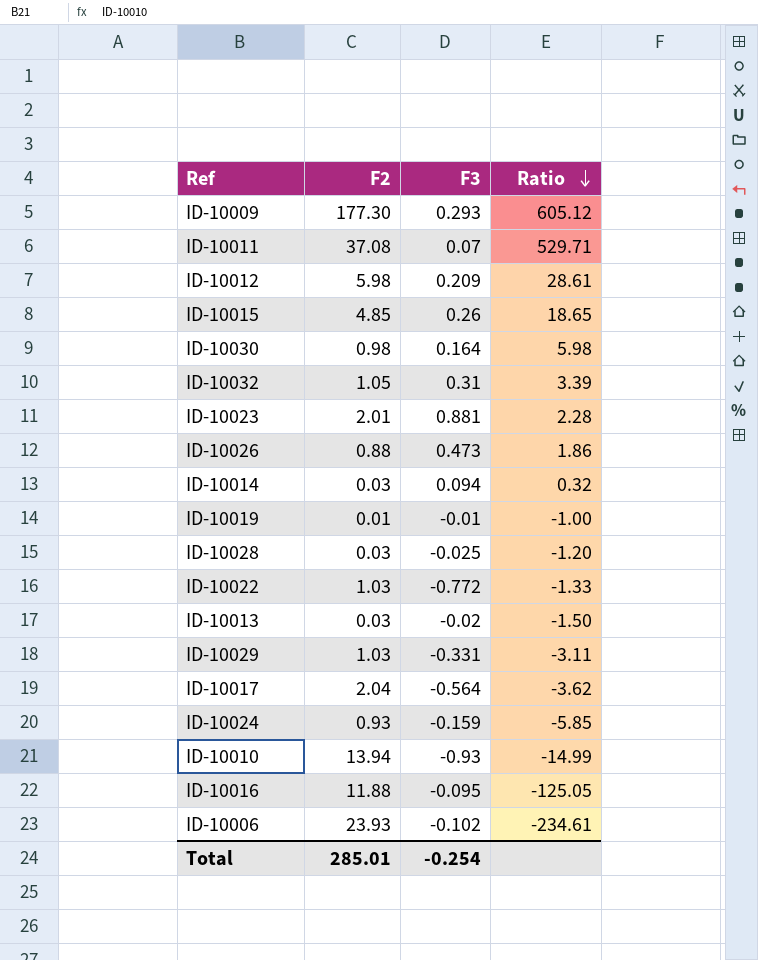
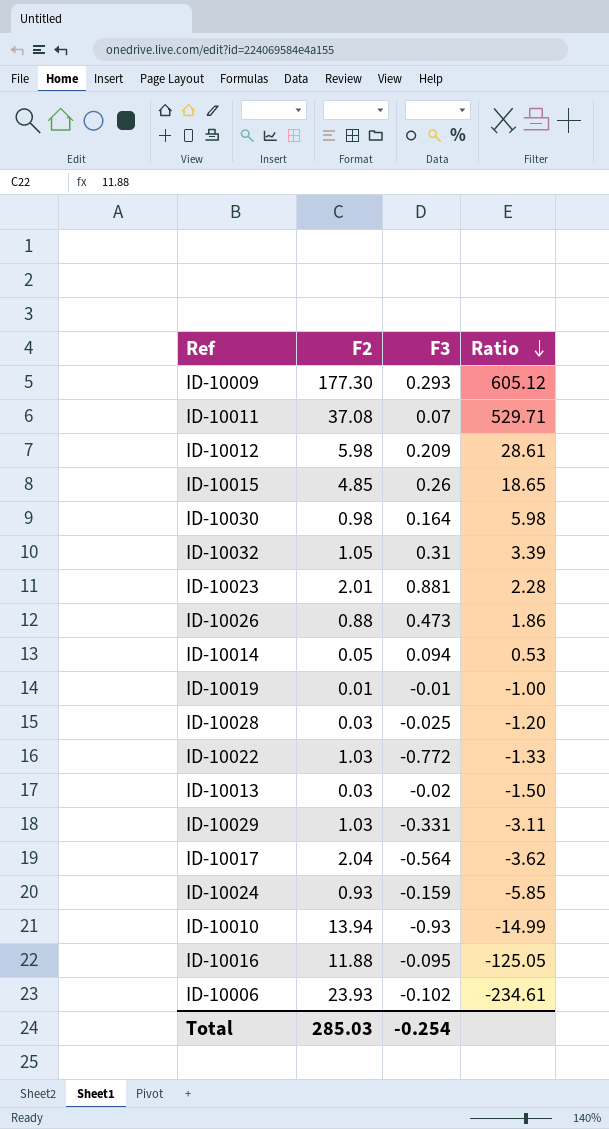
ID-10014 | F2: 0.03 -> 0.05
ID-10014 | Ratio: 0.32 -> 0.53
Total | F2: 285.01 -> 285.03

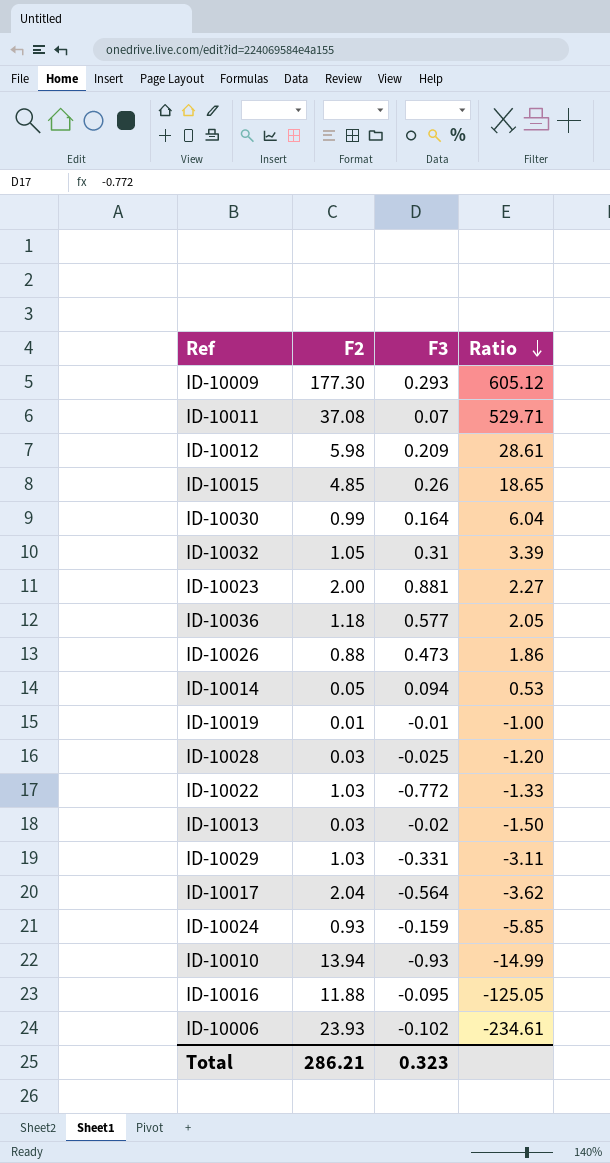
ID-10030 | F2: 0.98 -> 0.99
ID-10030 | Ratio: 5.98 -> 6.04
ID-10023 | F2: 2.01 -> 2.00
ID-10023 | Ratio: 2.28 -> 2.27
row ID-10036: none -> 1.18 | 0.577 | 2.05
Total | F2: 285.03 -> 286.21
Total | F3: -0.254 -> 0.323

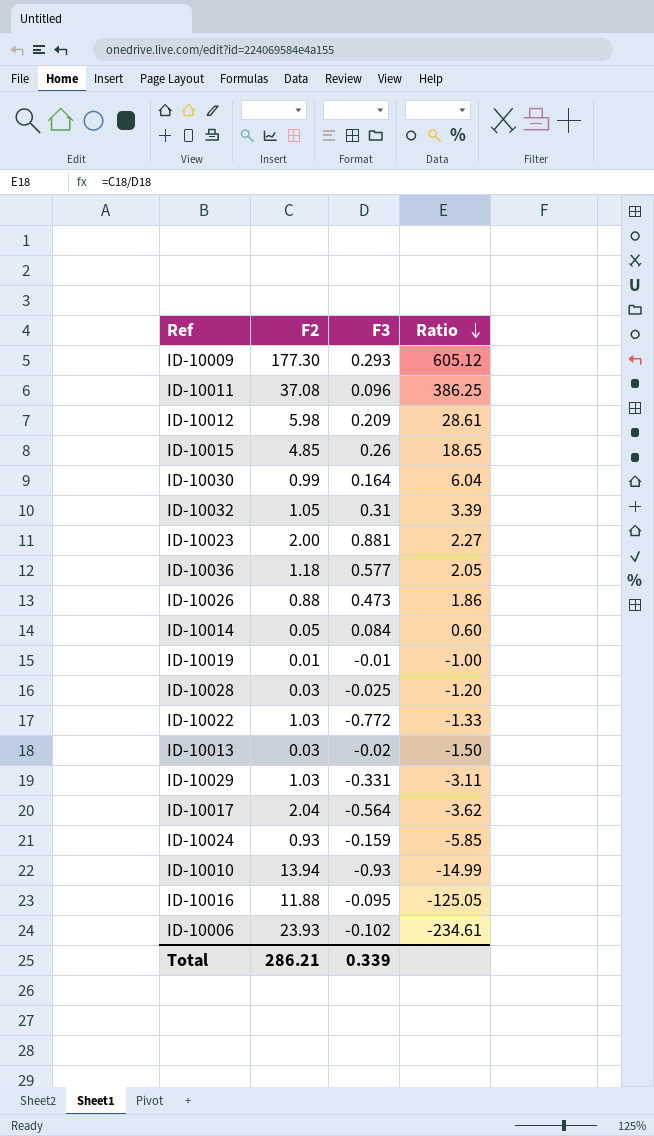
ID-10011 | F3: 0.07 -> 0.096
ID-10011 | Ratio: 529.71 -> 386.25
ID-10014 | F3: 0.094 -> 0.084
ID-10014 | Ratio: 0.53 -> 0.60
Total | F3: 0.323 -> 0.339

